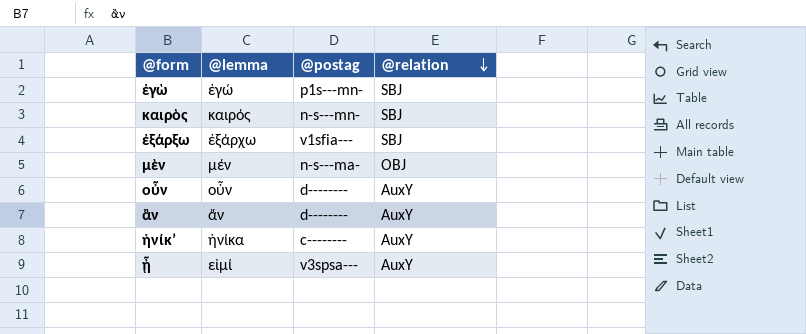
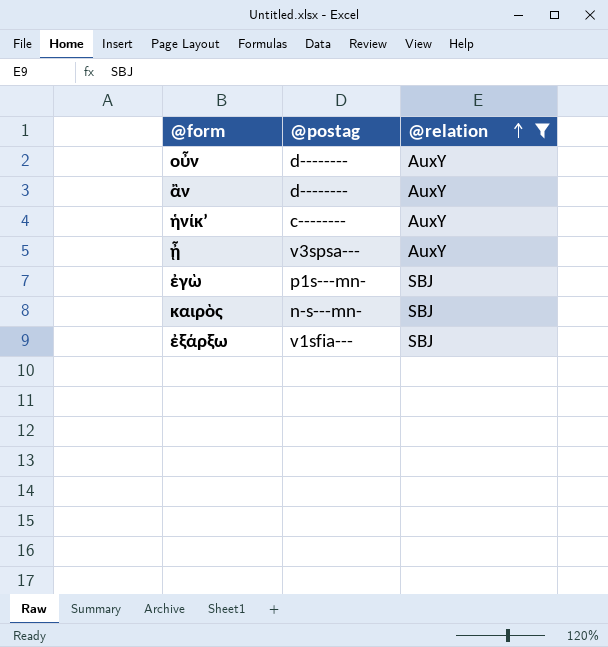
filter: none -> @relation != OBJ
row order: @relation descending -> @relation ascending
column @lemma | position: 2 -> none

